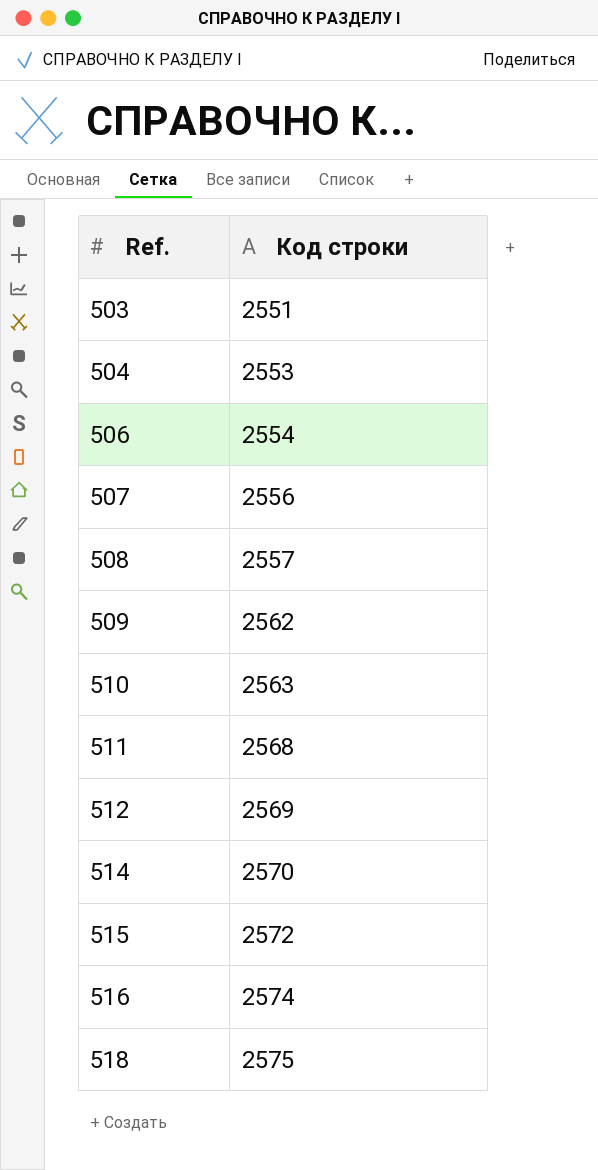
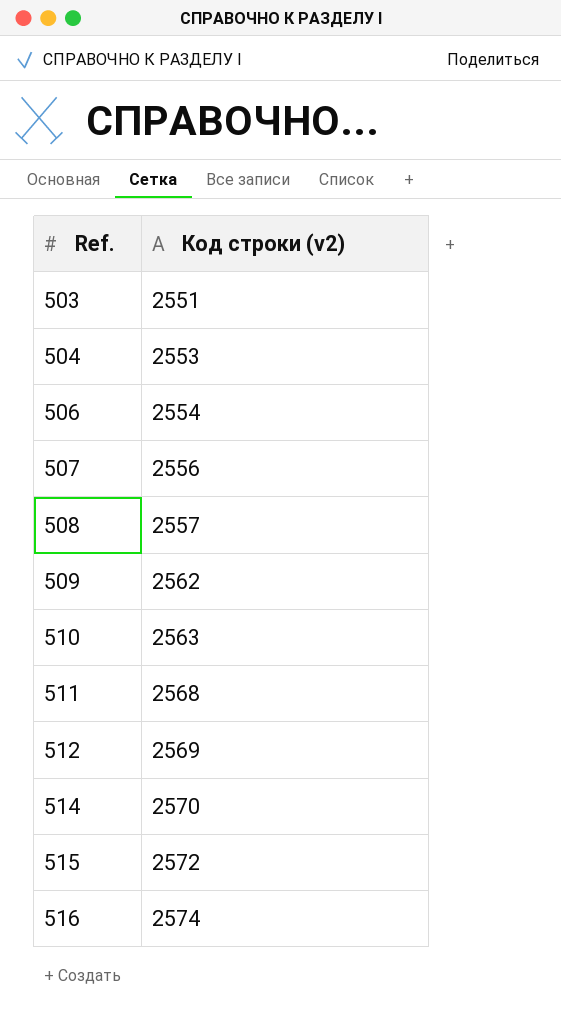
column name: Код строки -> Код строки (v2)
row 518: 2575 -> none

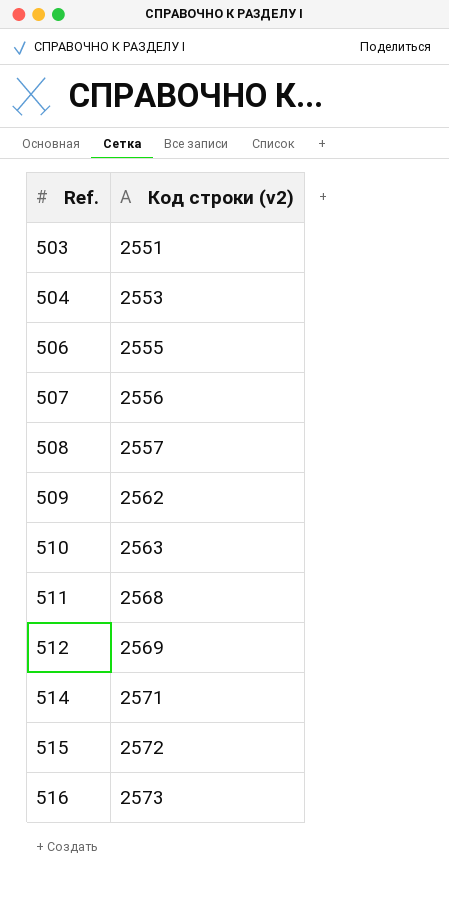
506 | Код строки (v2): 2554 -> 2555
514 | Код строки (v2): 2570 -> 2571
516 | Код строки (v2): 2574 -> 2573

